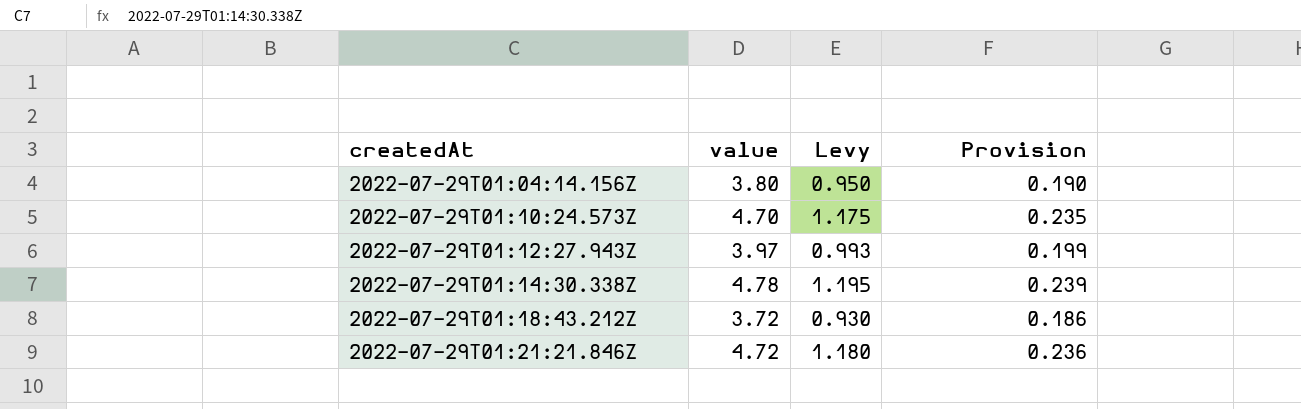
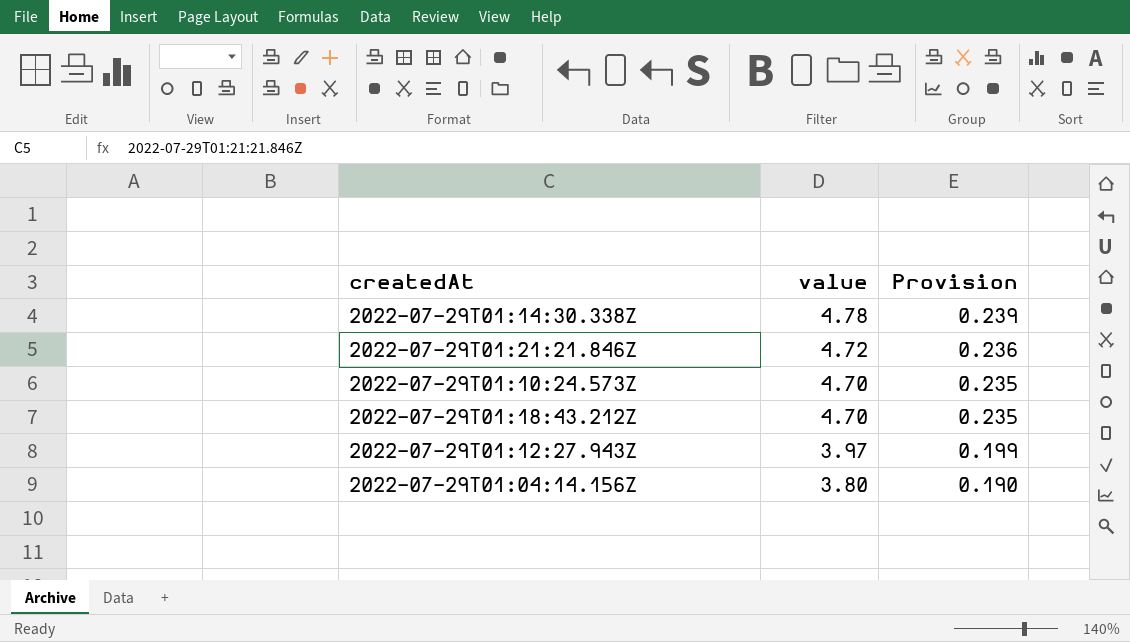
row order: createdAt ascending -> value descending
column Levy | formula: [value] * 0.25 -> none
2022-07-29T01:18:43.212Z | value: 3.72 -> 4.70
2022-07-29T01:18:43.212Z | Provision: 0.186 -> 0.235

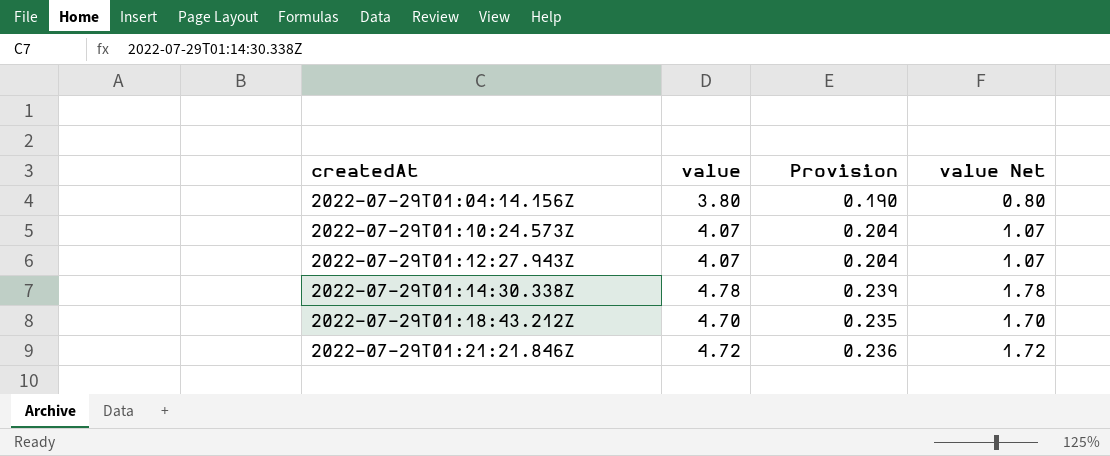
row order: value descending -> createdAt ascending
column value Net | formula: none -> [value] - 3
2022-07-29T01:10:24.573Z | value: 4.70 -> 4.07
2022-07-29T01:10:24.573Z | Provision: 0.235 -> 0.204
2022-07-29T01:12:27.943Z | value: 3.97 -> 4.07
2022-07-29T01:12:27.943Z | Provision: 0.199 -> 0.204

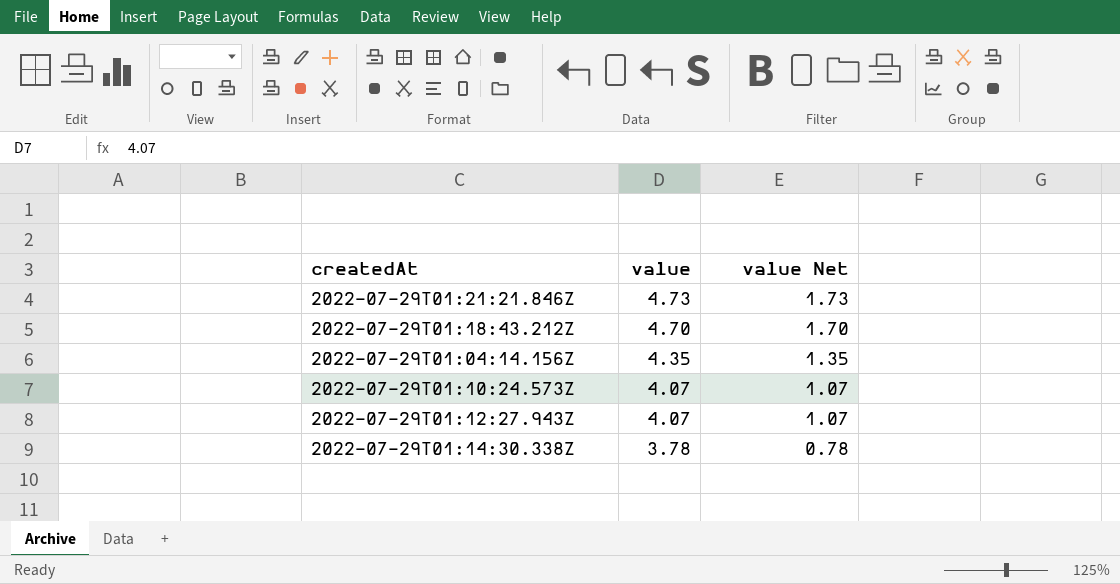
row order: createdAt ascending -> value descending
column Provision | formula: [value] * 0.05 -> none
2022-07-29T01:21:21.846Z | value: 4.72 -> 4.73
2022-07-29T01:21:21.846Z | value Net: 1.72 -> 1.73
2022-07-29T01:04:14.156Z | value: 3.80 -> 4.35
2022-07-29T01:04:14.156Z | value Net: 0.80 -> 1.35
2022-07-29T01:14:30.338Z | value: 4.78 -> 3.78
2022-07-29T01:14:30.338Z | value Net: 1.78 -> 0.78

